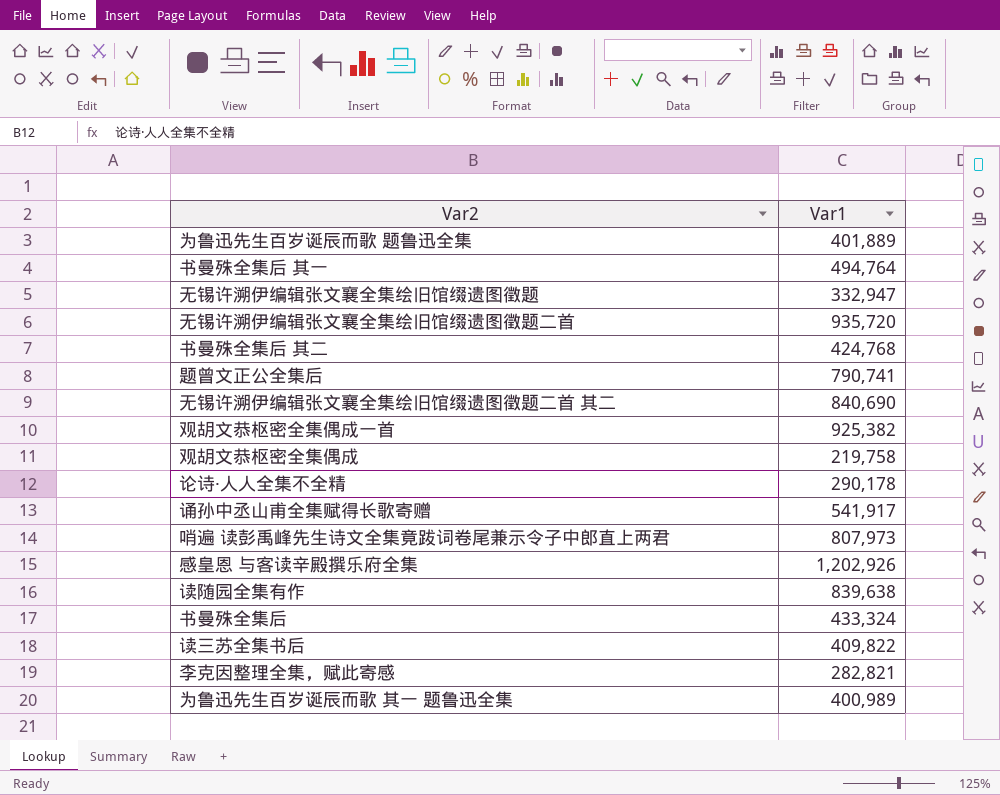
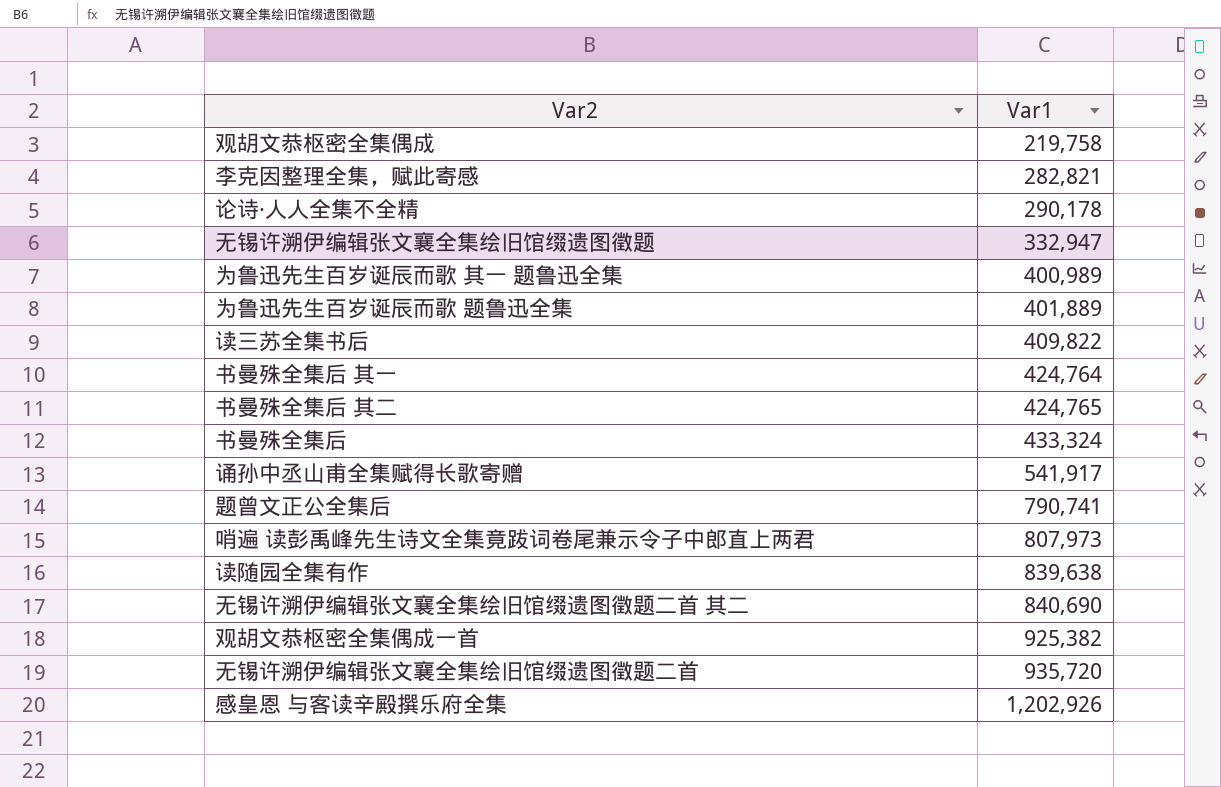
row order: none -> Var1 ascending
书曼殊全集后 其一 | Var1: 494,764 -> 424,764
书曼殊全集后 其二 | Var1: 424,768 -> 424,765

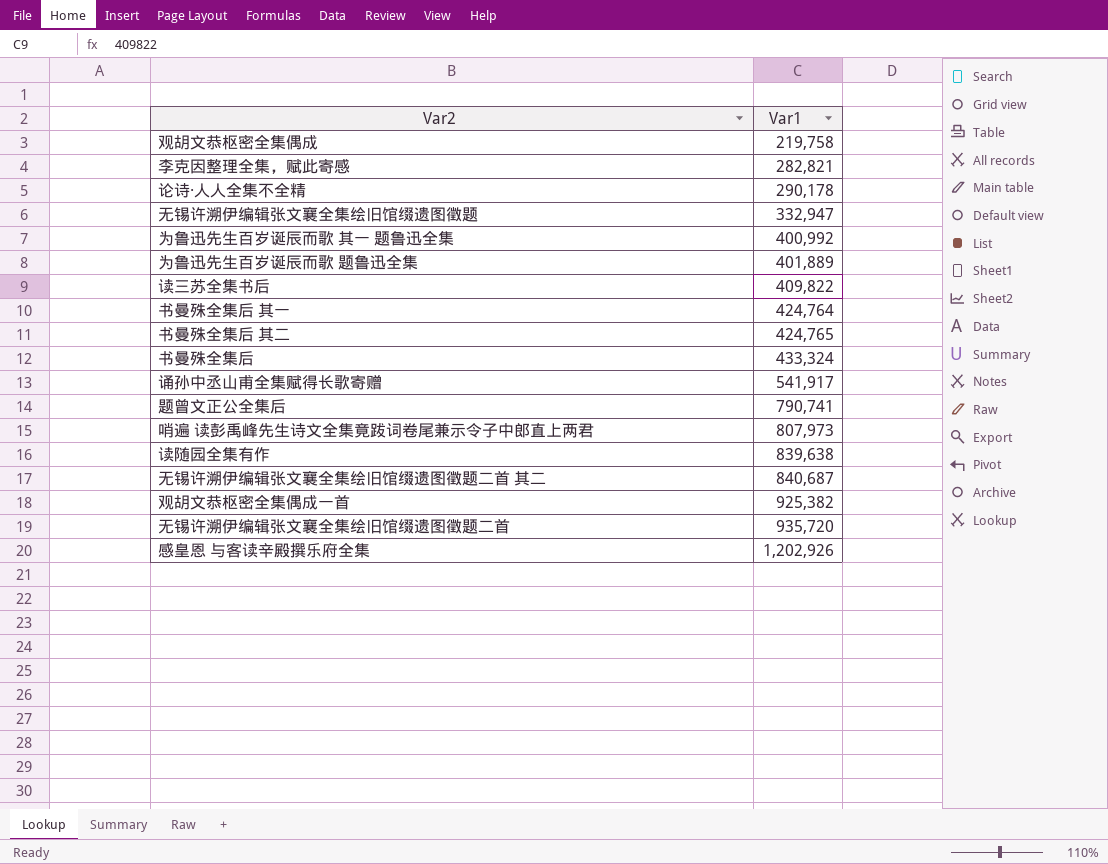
为鲁迅先生百岁诞辰而歌 其一 题鲁迅全集 | Var1: 400,989 -> 400,992
无锡许溯伊编辑张文襄全集绘旧馆缀遗图徵题二首 其二 | Var1: 840,690 -> 840,687

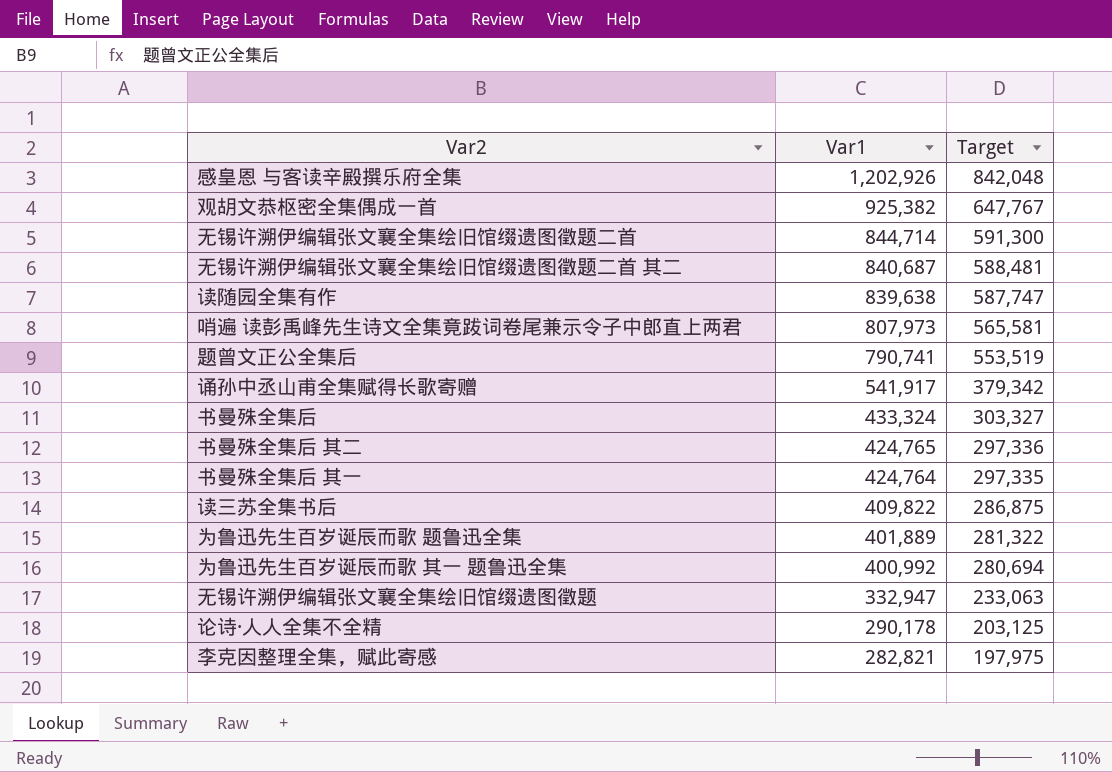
row order: Var1 ascending -> Var1 descending
column Target | formula: none -> [Var1] * 0.7
row 观胡文恭枢密全集偶成: 219,758 -> none
无锡许溯伊编辑张文襄全集绘旧馆缀遗图徵题二首 | Var1: 935,720 -> 844,714

